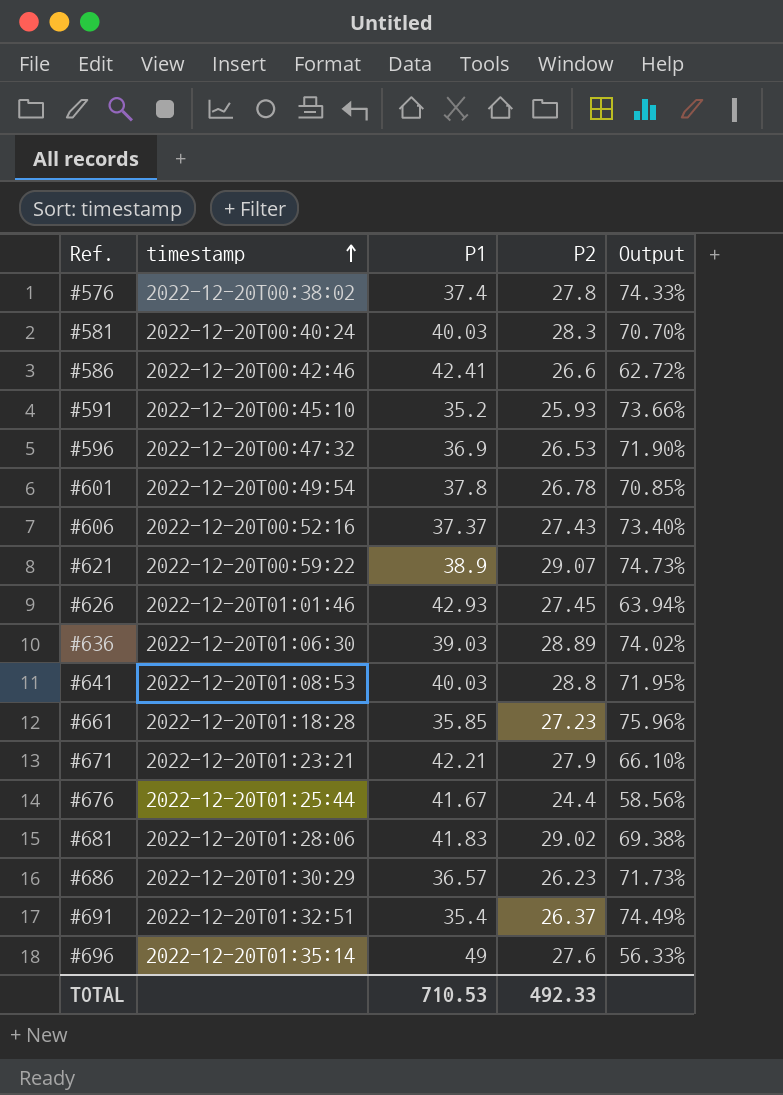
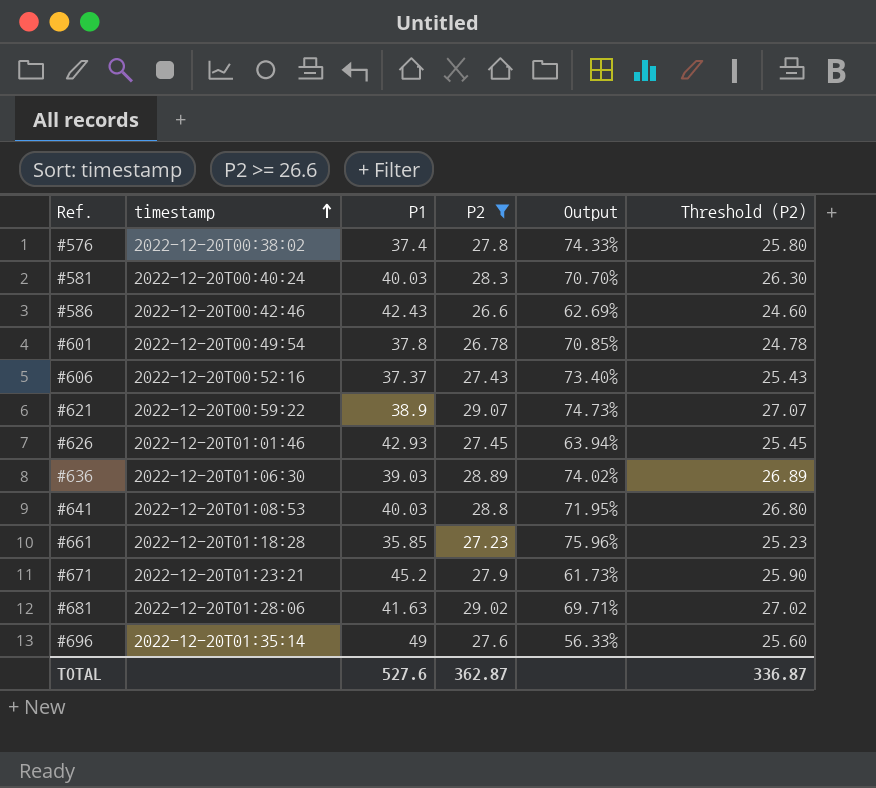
filter: none -> P2 >= 26.6
column Threshold (P2) | formula: none -> [P2] - 2
#586 | P1: 42.41 -> 42.43
#586 | Output: 62.72% -> 62.69%
#671 | P1: 42.21 -> 45.2
#671 | Output: 66.10% -> 61.73%
#681 | P1: 41.83 -> 41.63
#681 | Output: 69.38% -> 69.71%
TOTAL | P1: 710.53 -> 527.6
TOTAL | P2: 492.33 -> 362.87

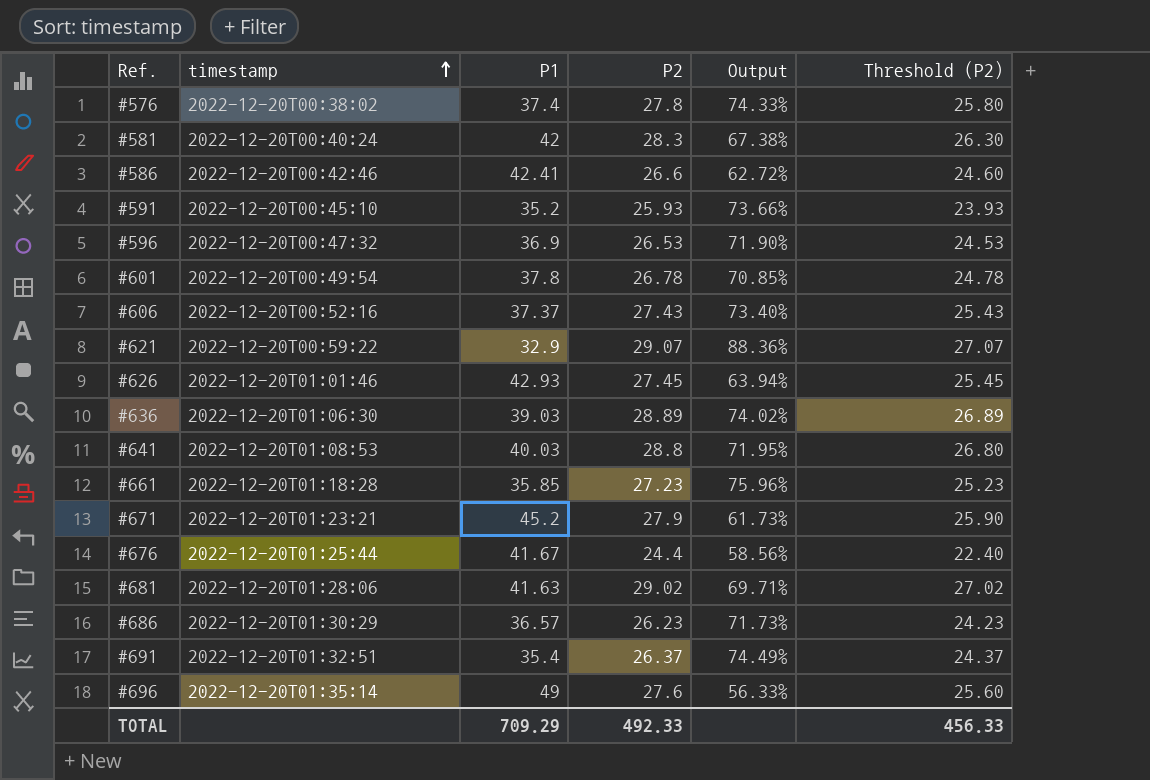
filter: P2 >= 26.6 -> none
#581 | P1: 40.03 -> 42
#581 | Output: 70.70% -> 67.38%
#586 | P1: 42.43 -> 42.41
#586 | Output: 62.69% -> 62.72%
#621 | P1: 38.9 -> 32.9
#621 | Output: 74.73% -> 88.36%
TOTAL | P1: 527.6 -> 709.29
TOTAL | P2: 362.87 -> 492.33
TOTAL | Threshold (P2): 336.87 -> 456.33

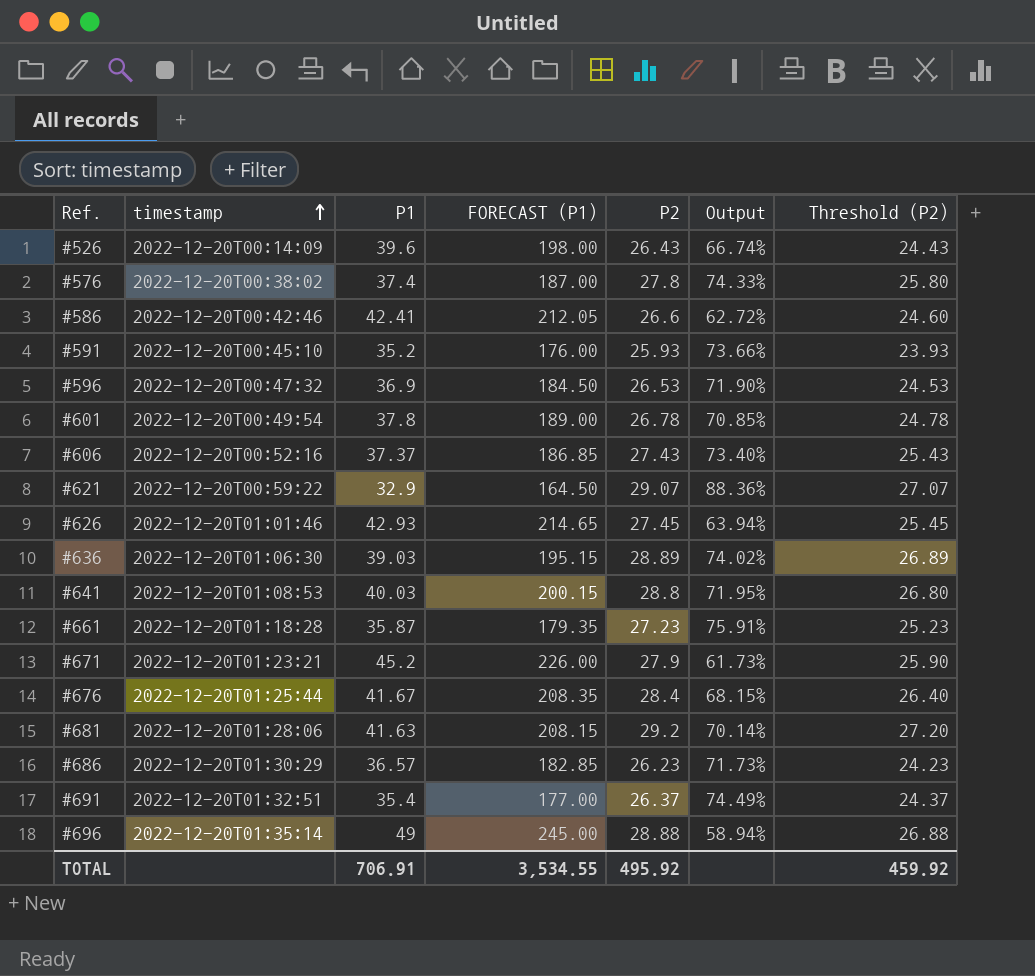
column FORECAST (P1) | formula: none -> [P1] * 5
row #581: 2022-12-20T00:40:24 | 42 | 28.3 | 67.38% | 26.30 -> none
row #526: none -> 2022-12-20T00:14:09 | 39.6 | 198.00 | 26.43 | 66.74% | 24.43
#661 | P1: 35.85 -> 35.87
#661 | Output: 75.96% -> 75.91%
#676 | P2: 24.4 -> 28.4
#676 | Output: 58.56% -> 68.15%
#676 | Threshold (P2): 22.40 -> 26.40
#681 | P2: 29.02 -> 29.2
#681 | Output: 69.71% -> 70.14%
#681 | Threshold (P2): 27.02 -> 27.20
#696 | P2: 27.6 -> 28.88
#696 | Output: 56.33% -> 58.94%
#696 | Threshold (P2): 25.60 -> 26.88
TOTAL | P1: 709.29 -> 706.91
TOTAL | P2: 492.33 -> 495.92
TOTAL | Threshold (P2): 456.33 -> 459.92

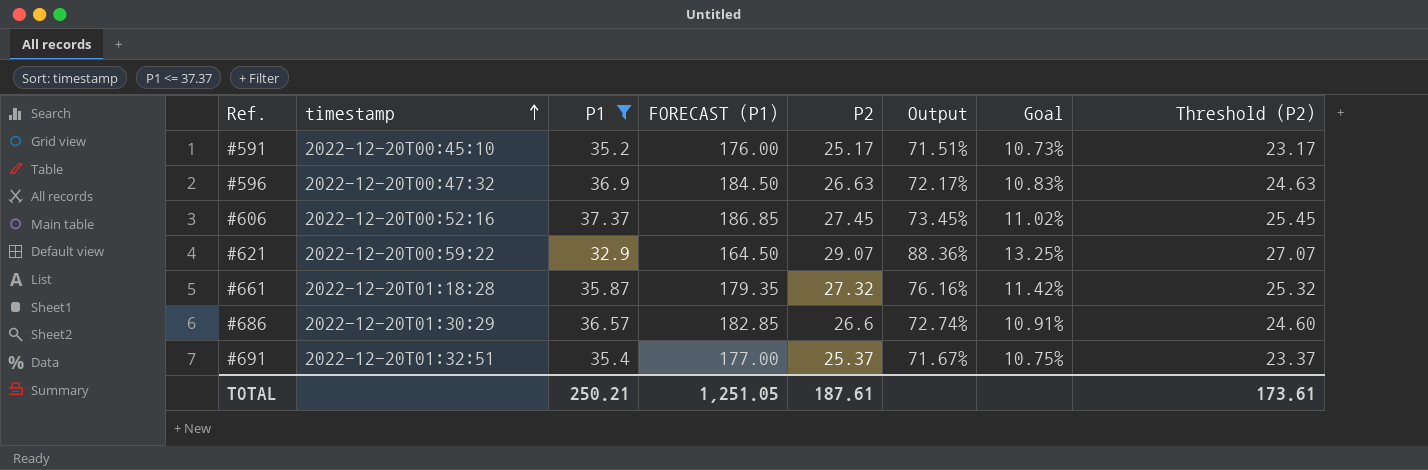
filter: none -> P1 <= 37.37
column Goal | formula: none -> [Output] * 0.15
#591 | P2: 25.93 -> 25.17
#591 | Output: 73.66% -> 71.51%
#591 | Threshold (P2): 23.93 -> 23.17
#596 | P2: 26.53 -> 26.63
#596 | Output: 71.90% -> 72.17%
#596 | Threshold (P2): 24.53 -> 24.63
#606 | P2: 27.43 -> 27.45
#606 | Output: 73.40% -> 73.45%
#606 | Threshold (P2): 25.43 -> 25.45
#661 | P2: 27.23 -> 27.32
#661 | Output: 75.91% -> 76.16%
#661 | Threshold (P2): 25.23 -> 25.32
#686 | P2: 26.23 -> 26.6
#686 | Output: 71.73% -> 72.74%
#686 | Threshold (P2): 24.23 -> 24.60
#691 | P2: 26.37 -> 25.37
#691 | Output: 74.49% -> 71.67%
#691 | Threshold (P2): 24.37 -> 23.37
TOTAL | P1: 706.91 -> 250.21
TOTAL | FORECAST (P1): 3,534.55 -> 1,251.05
TOTAL | P2: 495.92 -> 187.61
TOTAL | Threshold (P2): 459.92 -> 173.61

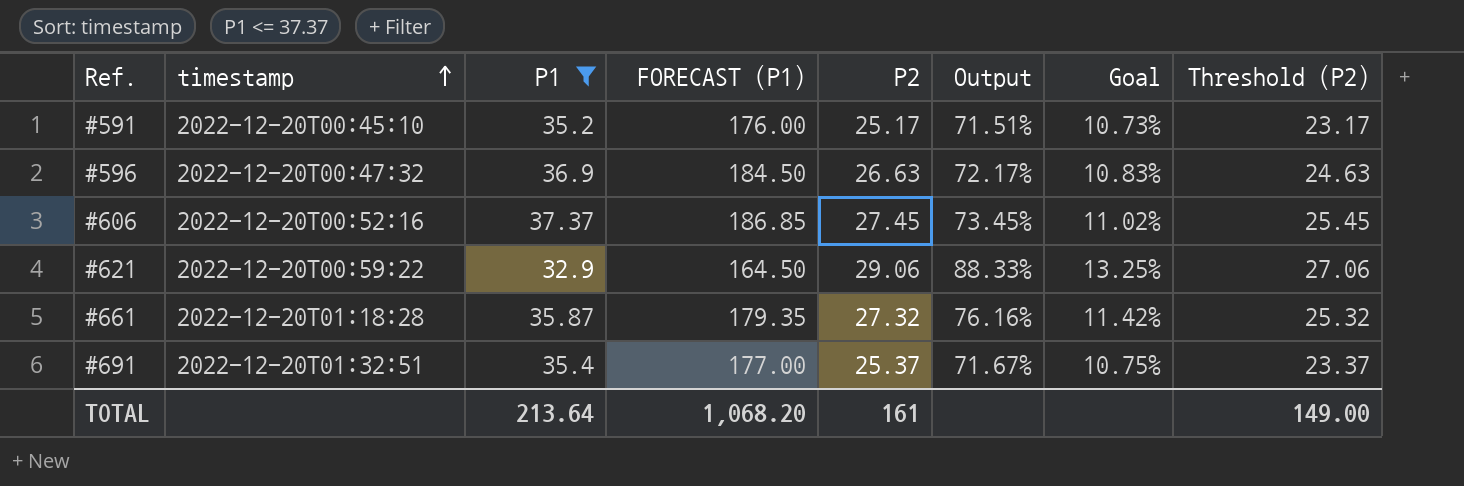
row #686: 2022-12-20T01:30:29 | 36.57 | 182.85 | 26.6 | 72.74% | 10.91% | 24.60 -> none
#621 | P2: 29.07 -> 29.06
#621 | Output: 88.36% -> 88.33%
#621 | Threshold (P2): 27.07 -> 27.06
TOTAL | P1: 250.21 -> 213.64
TOTAL | FORECAST (P1): 1,251.05 -> 1,068.20
TOTAL | P2: 187.61 -> 161
TOTAL | Threshold (P2): 173.61 -> 149.00

